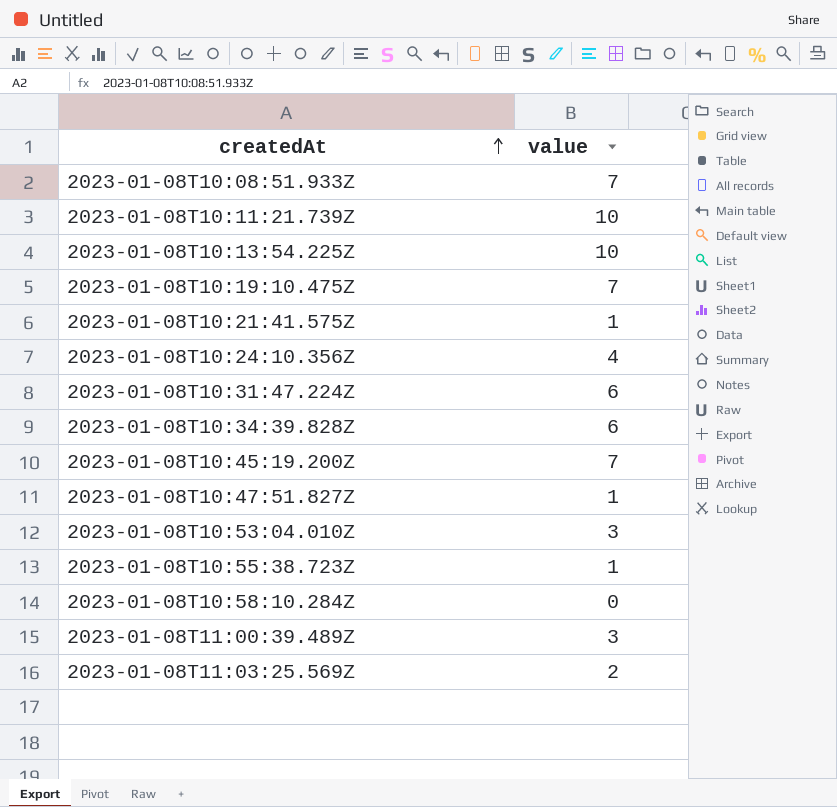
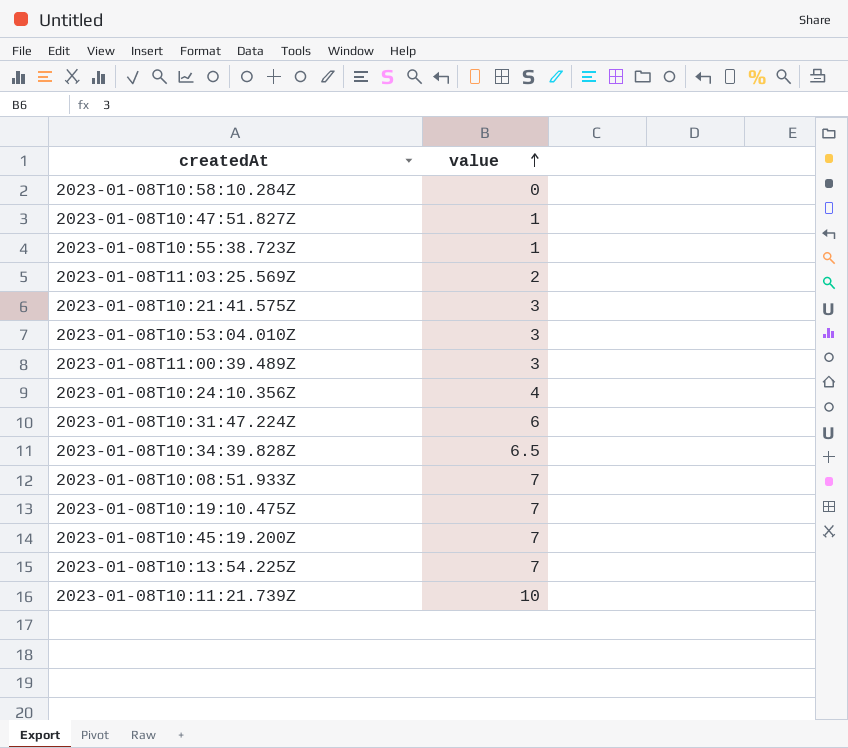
row order: createdAt ascending -> value ascending
2023-01-08T10:21:41.575Z | value: 1 -> 3
2023-01-08T10:34:39.828Z | value: 6 -> 6.5
2023-01-08T10:13:54.225Z | value: 10 -> 7

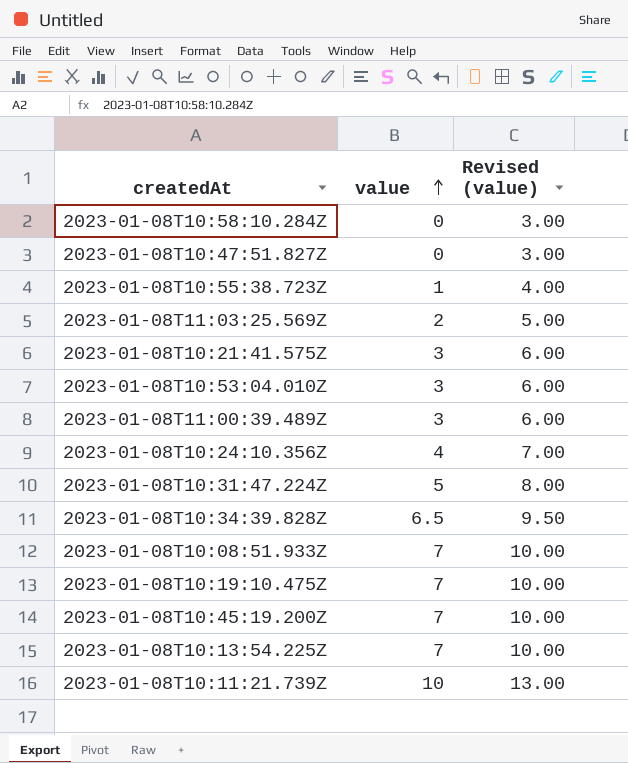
column Revised (value) | formula: none -> [value] + 3
2023-01-08T10:47:51.827Z | value: 1 -> 0
2023-01-08T10:31:47.224Z | value: 6 -> 5

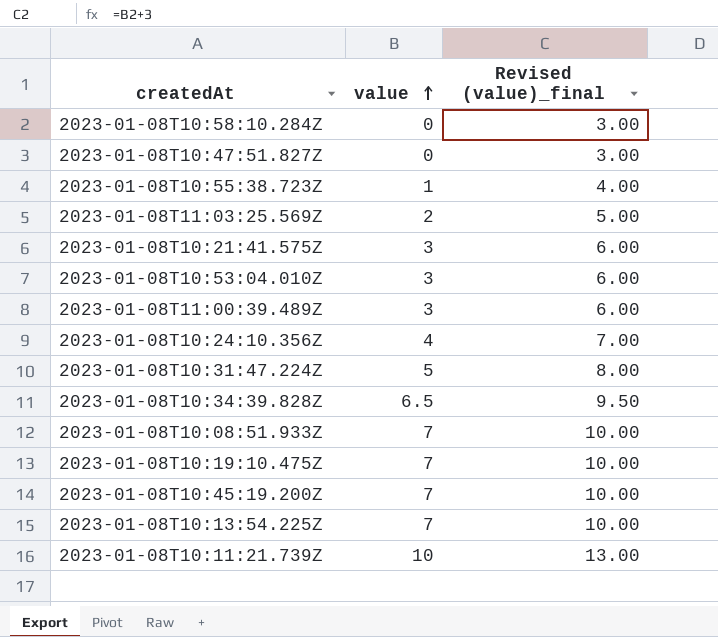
column name: Revised (value) -> Revised (value)_final

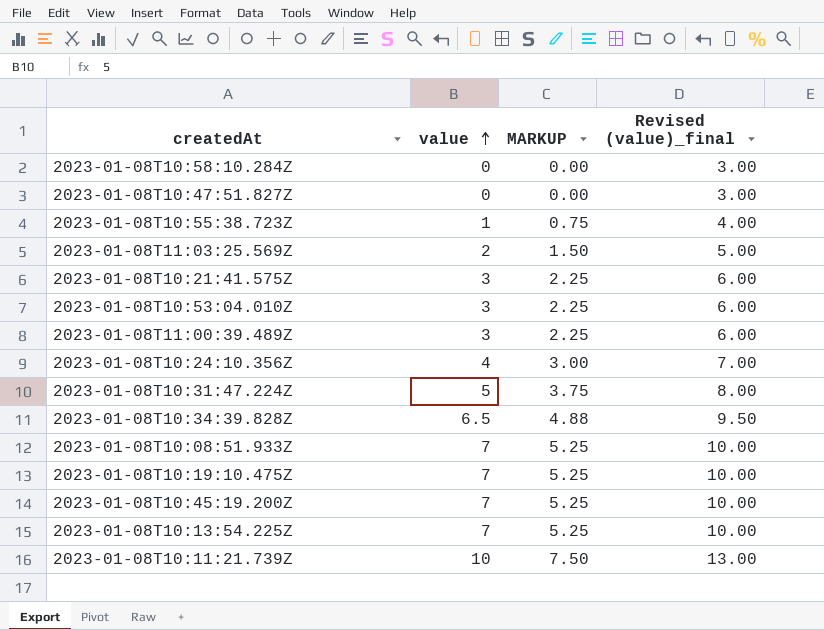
column MARKUP | formula: none -> [value] * 0.75

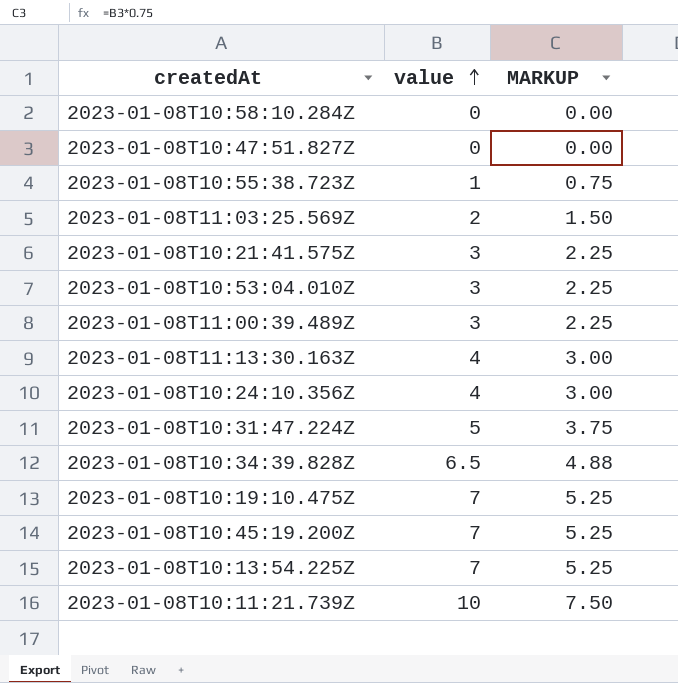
column Revised (value)_final | formula: [value] + 3 -> none
row 2023-01-08T10:08:51.933Z: 7 | 5.25 | 10.00 -> none
row 2023-01-08T11:13:30.163Z: none -> 4 | 3.00

